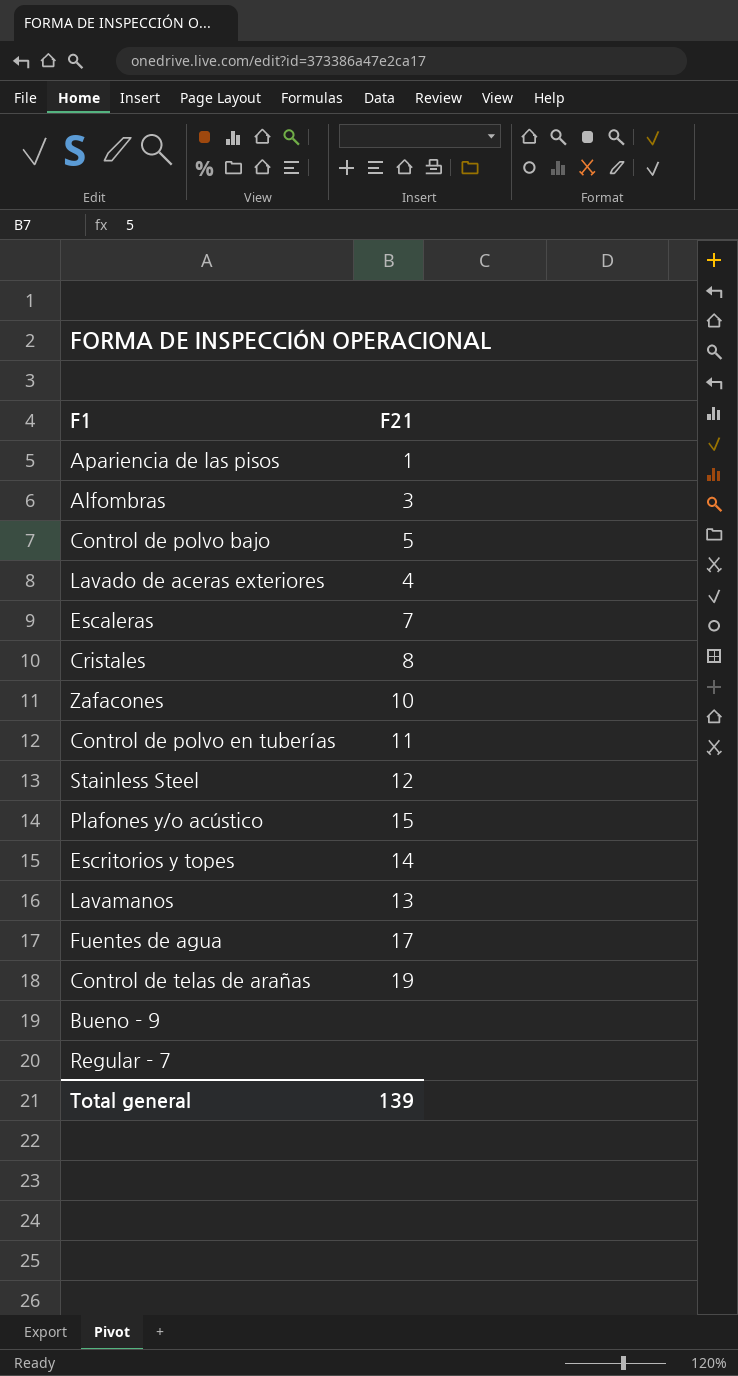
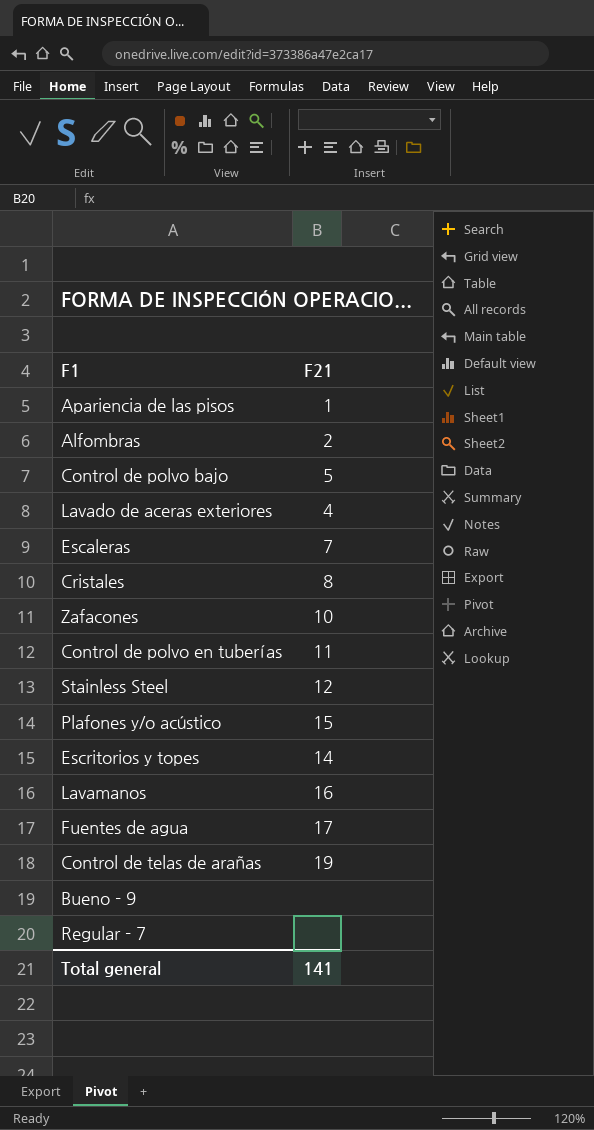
Alfombras | F21: 3 -> 2
Lavamanos | F21: 13 -> 16
Total general | F21: 139 -> 141

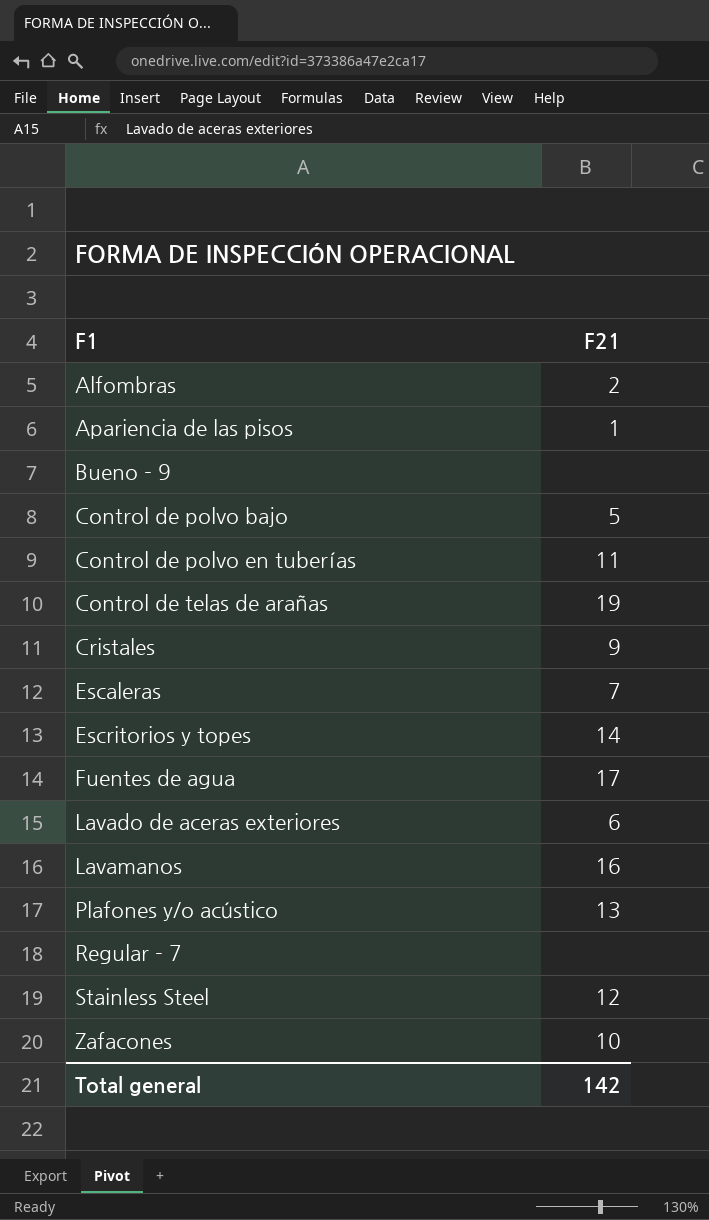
row order: none -> F1 ascending
Cristales | F21: 8 -> 9
Lavado de aceras exteriores | F21: 4 -> 6
Plafones y/o acústico | F21: 15 -> 13
Total general | F21: 141 -> 142

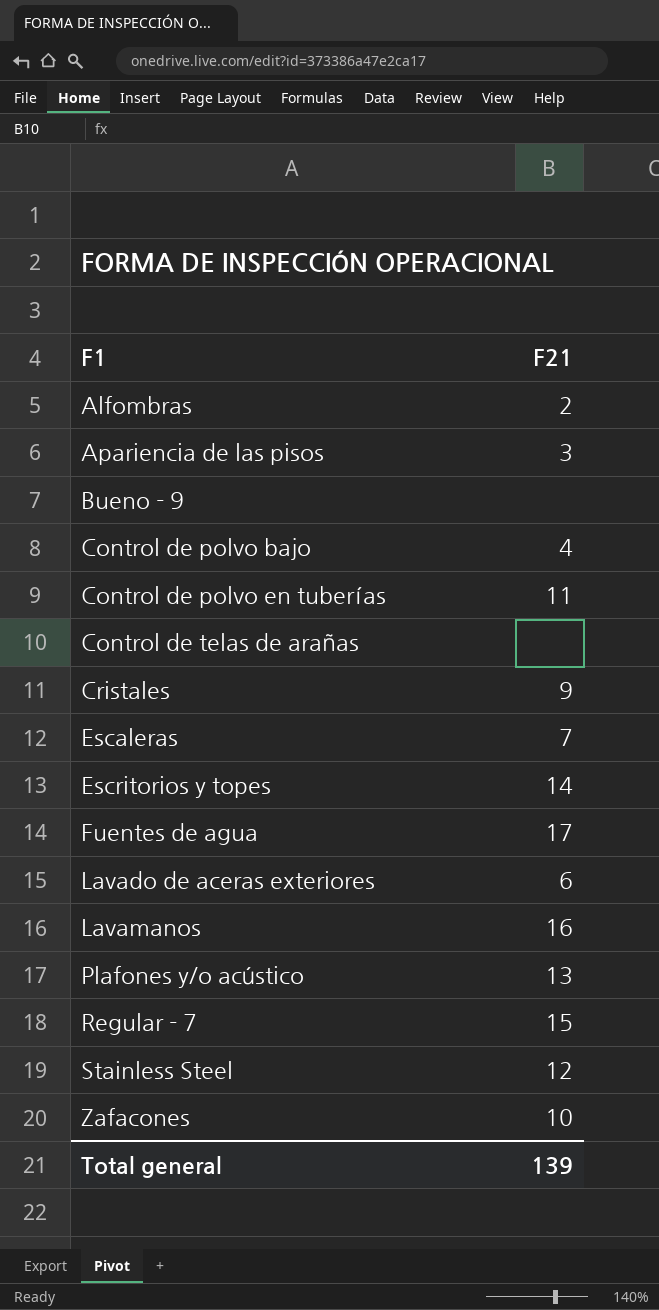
Apariencia de las pisos | F21: 1 -> 3
Control de polvo bajo | F21: 5 -> 4
Control de telas de arañas | F21: 19 -> none
Regular - 7 | F21: none -> 15
Total general | F21: 142 -> 139

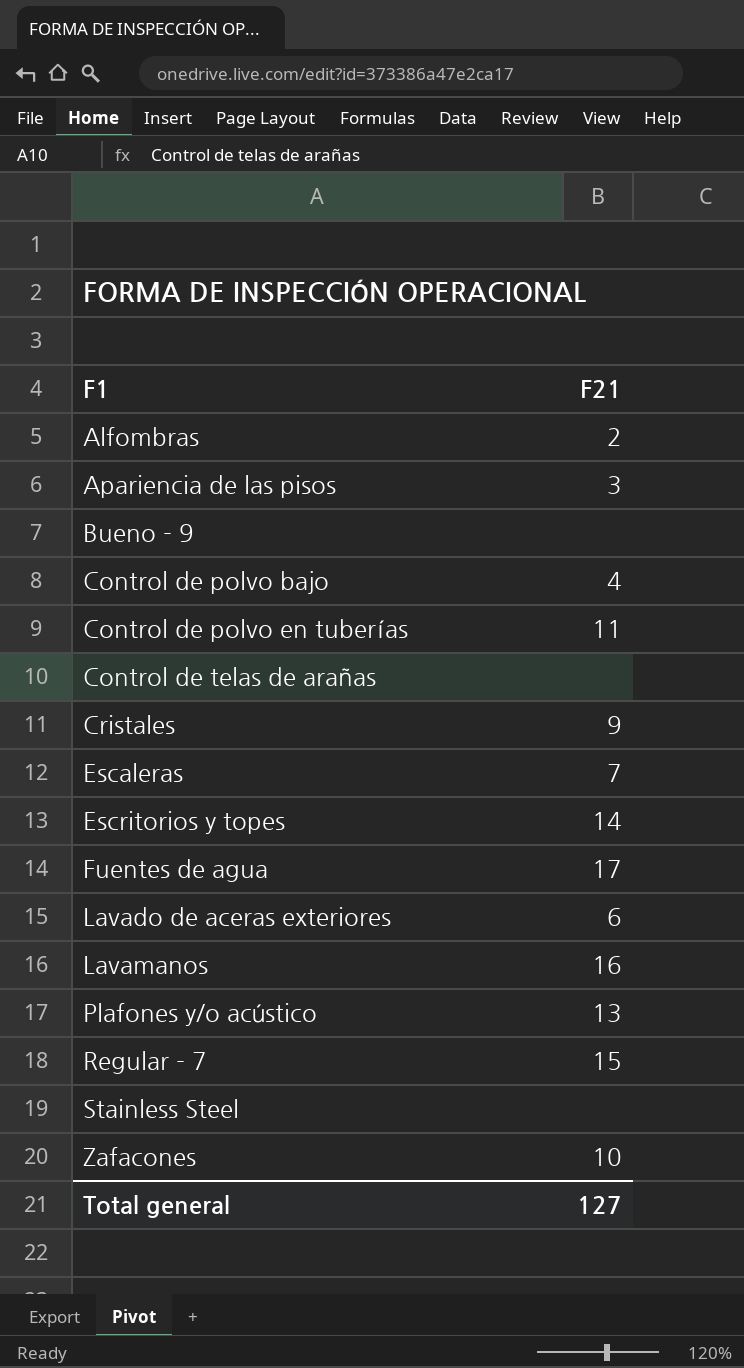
Stainless Steel | F21: 12 -> none
Total general | F21: 139 -> 127

